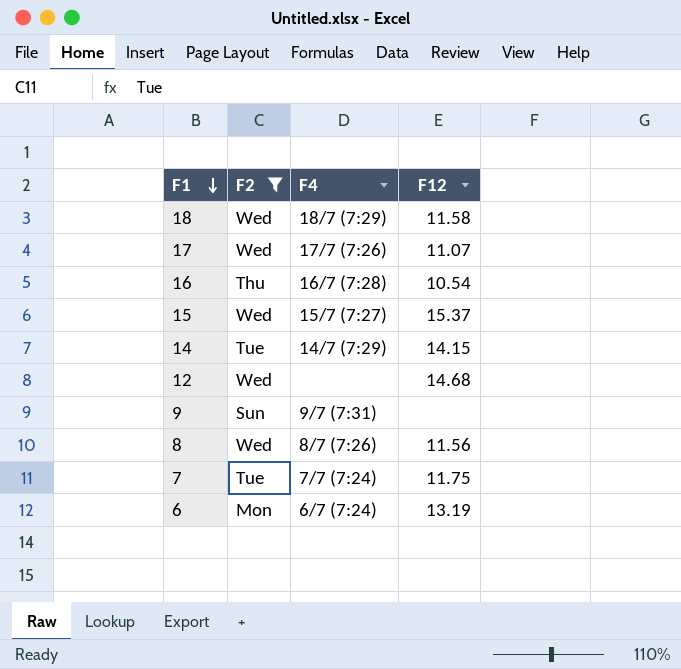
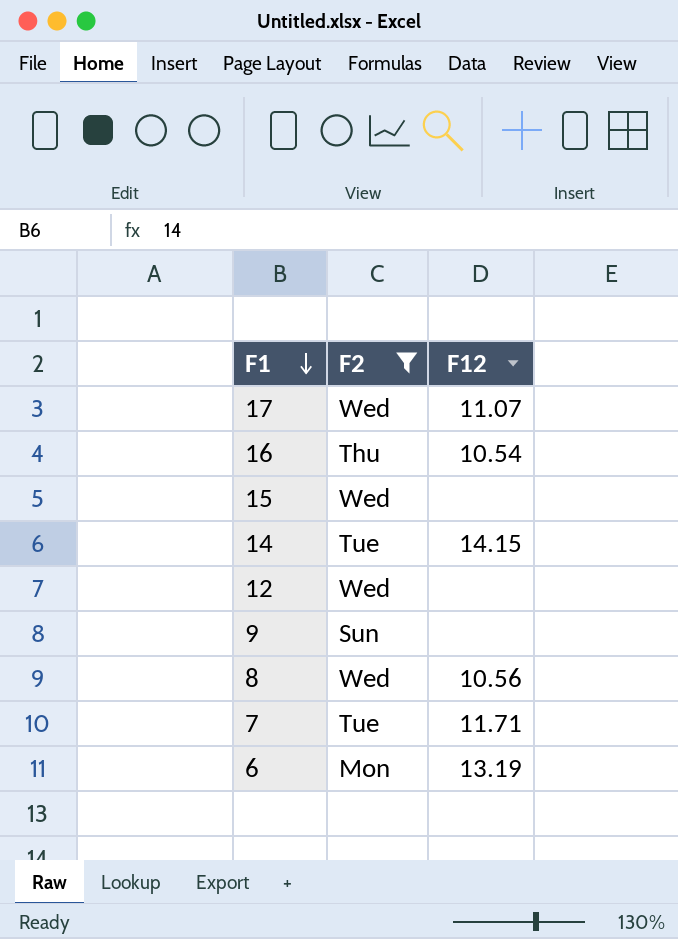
column F4 | position: 3 -> none
row 18: Wed | 18/7 (7:29) | 11.58 -> none
15 | F12: 15.37 -> none
12 | F12: 14.68 -> none
8 | F12: 11.56 -> 10.56
7 | F12: 11.75 -> 11.71

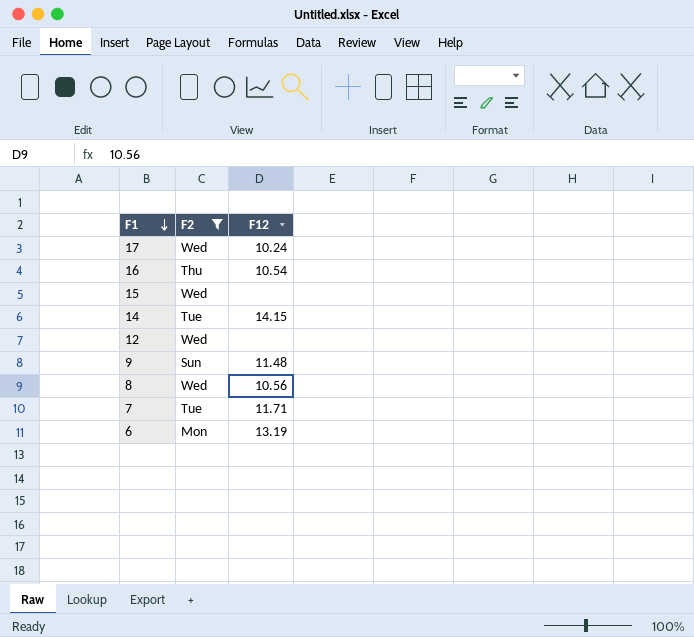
17 | F12: 11.07 -> 10.24
9 | F12: none -> 11.48

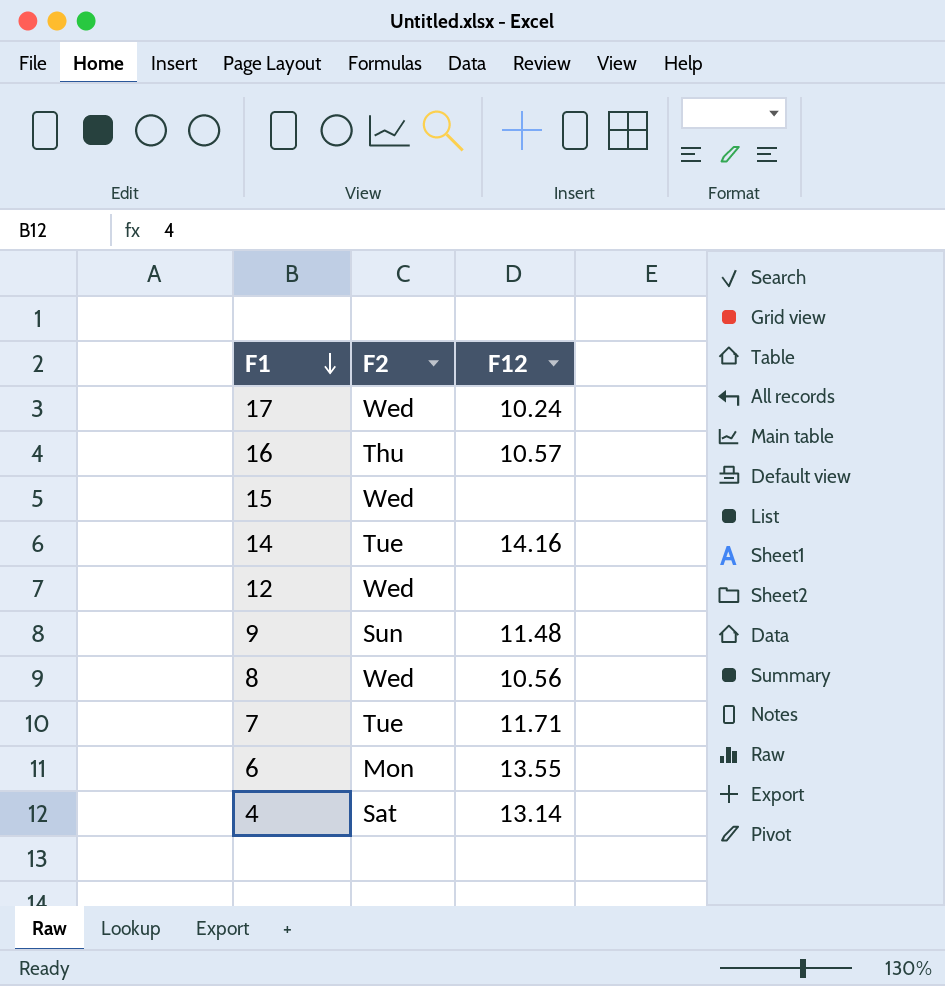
filter: F2 != Sat -> none
16 | F12: 10.54 -> 10.57
14 | F12: 14.15 -> 14.16
6 | F12: 13.19 -> 13.55

